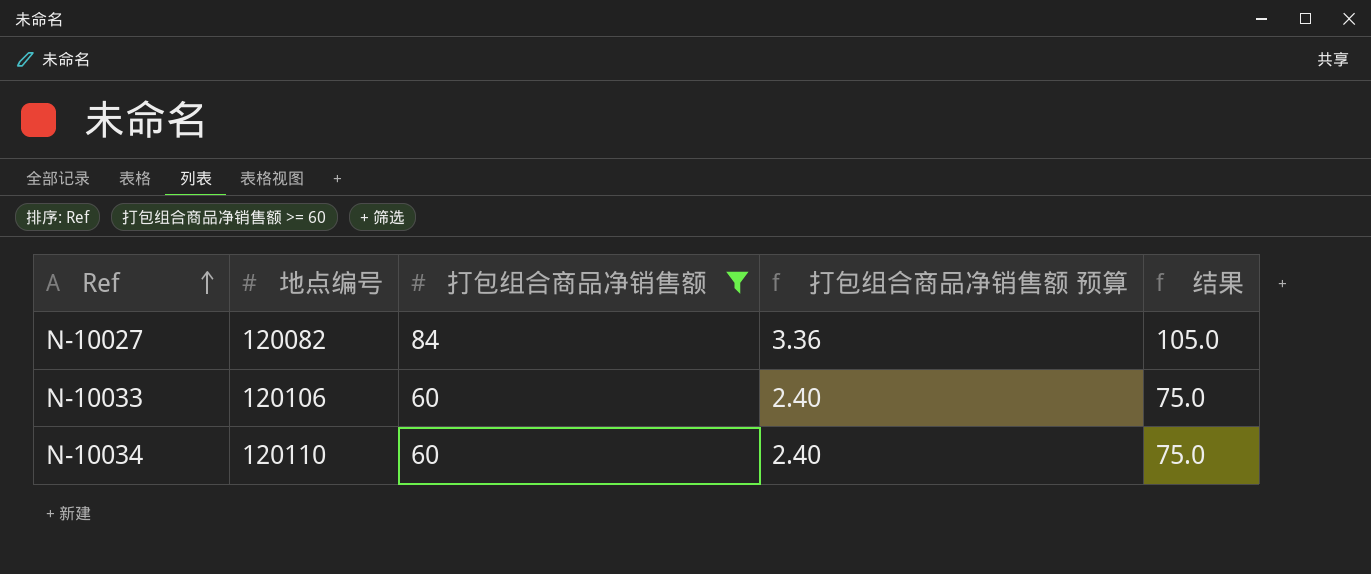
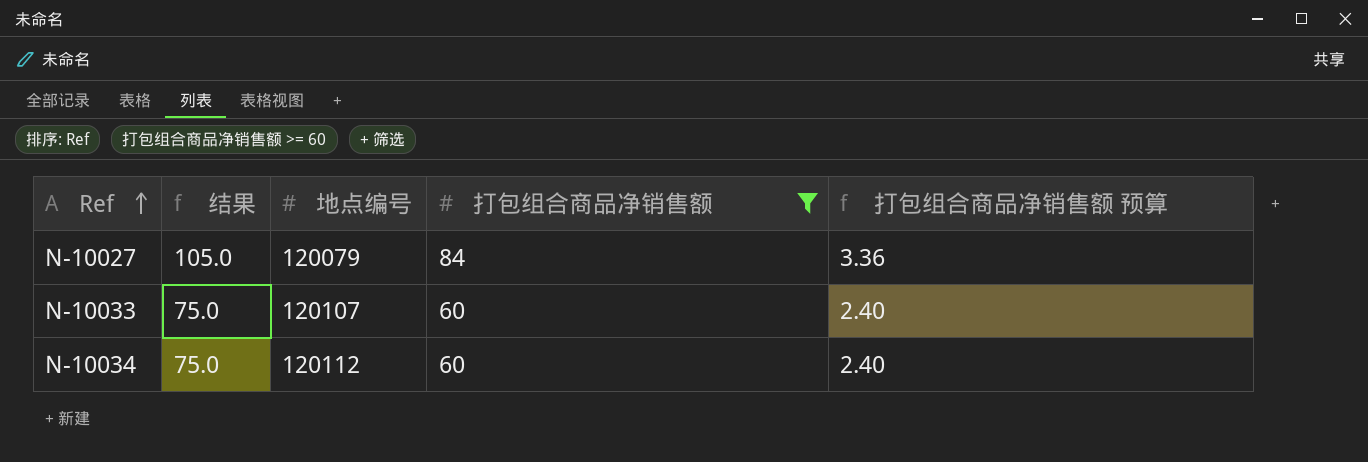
column 结果 | position: 5 -> 2
N-10027 | 地点编号: 120082 -> 120079
N-10033 | 地点编号: 120106 -> 120107
N-10034 | 地点编号: 120110 -> 120112

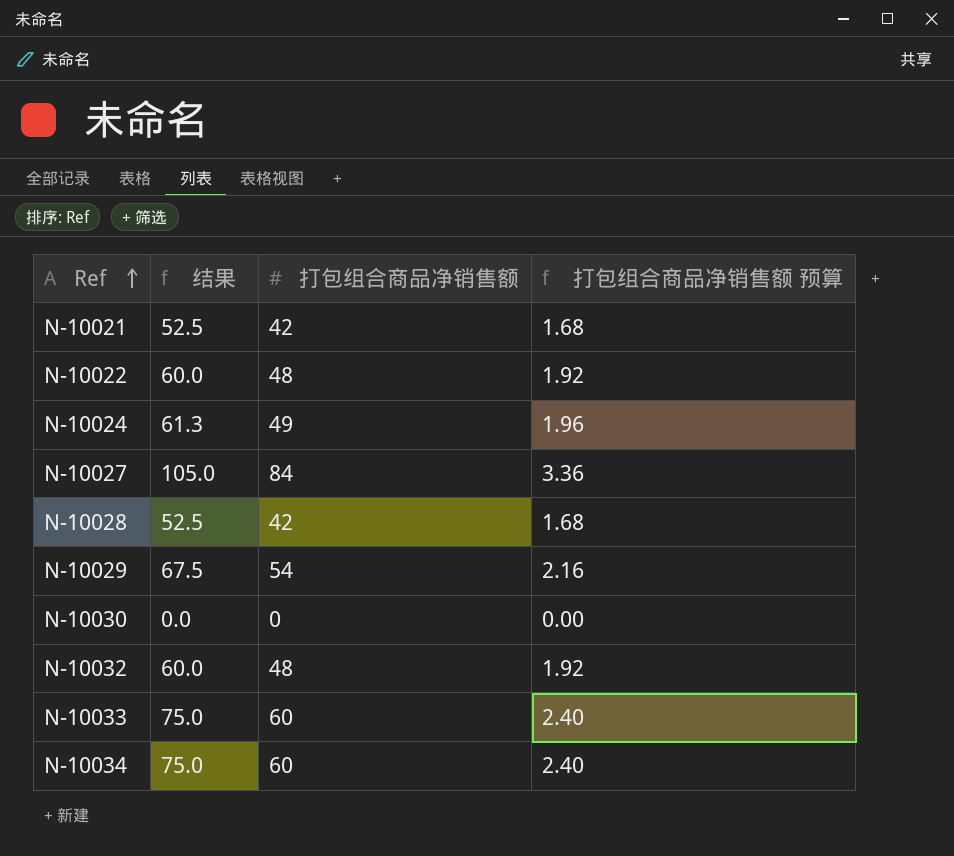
filter: 打包组合商品净销售额 >= 60 -> none
column 地点编号 | position: 3 -> none

